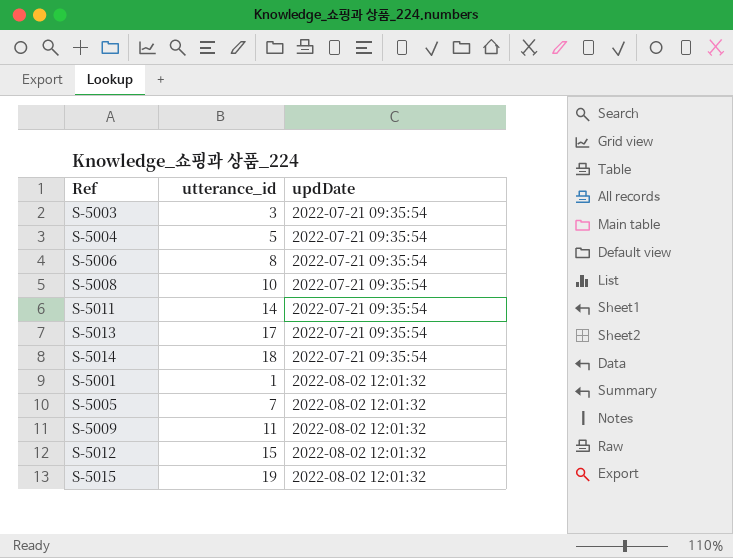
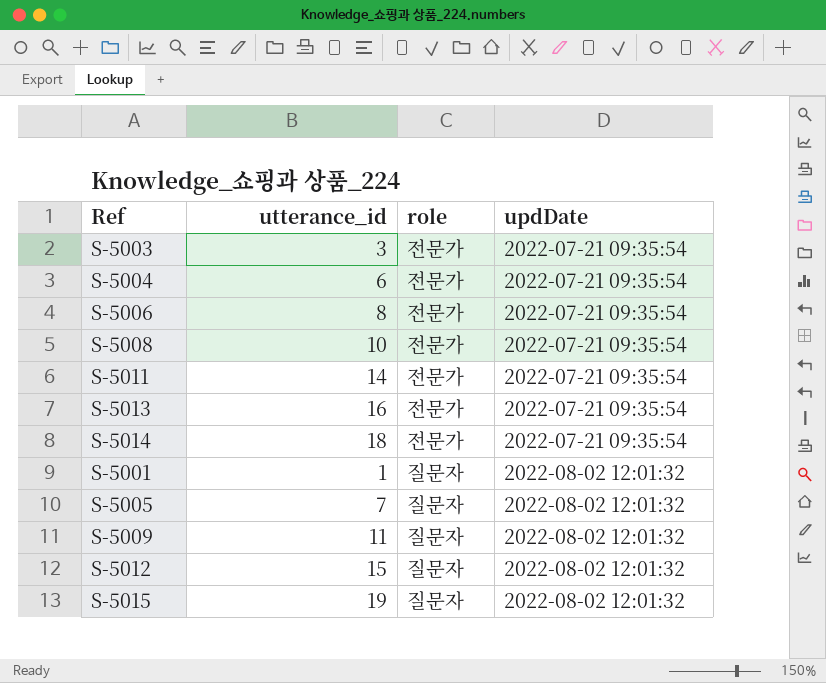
column role | position: none -> 3
S-5004 | utterance_id: 5 -> 6
S-5013 | utterance_id: 17 -> 16

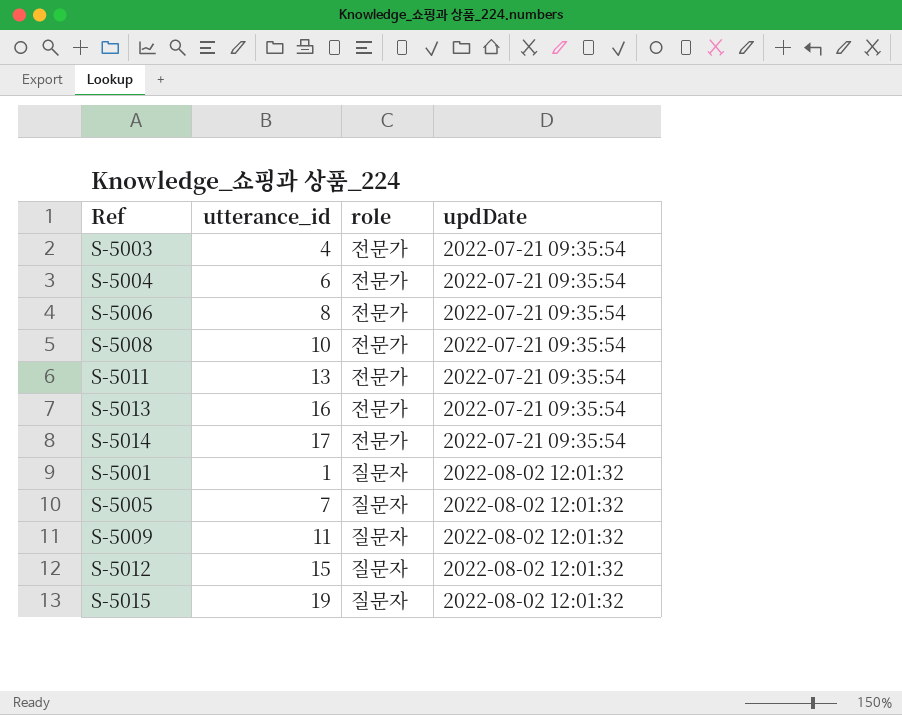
S-5003 | utterance_id: 3 -> 4
S-5011 | utterance_id: 14 -> 13
S-5014 | utterance_id: 18 -> 17

